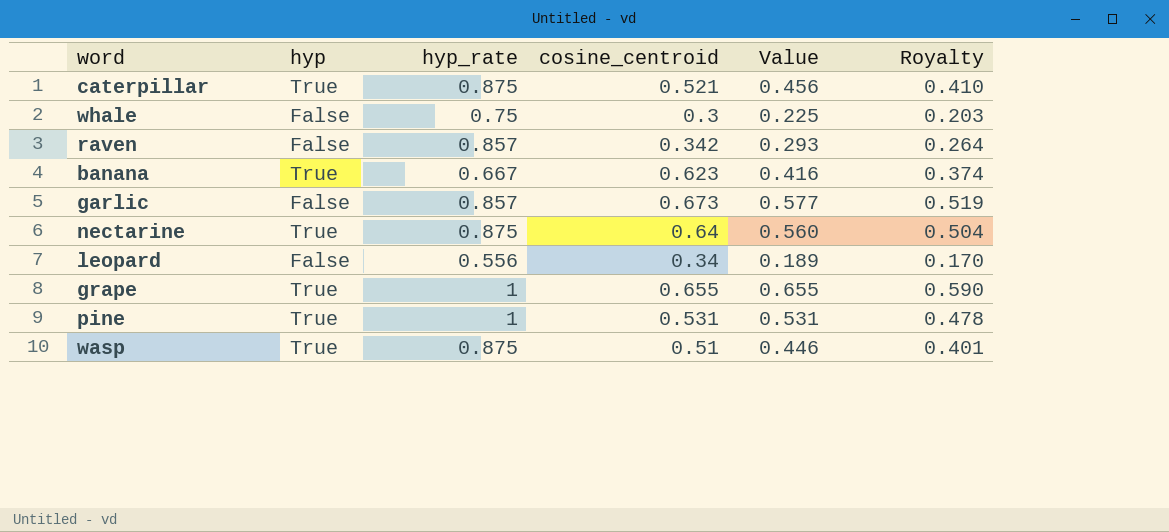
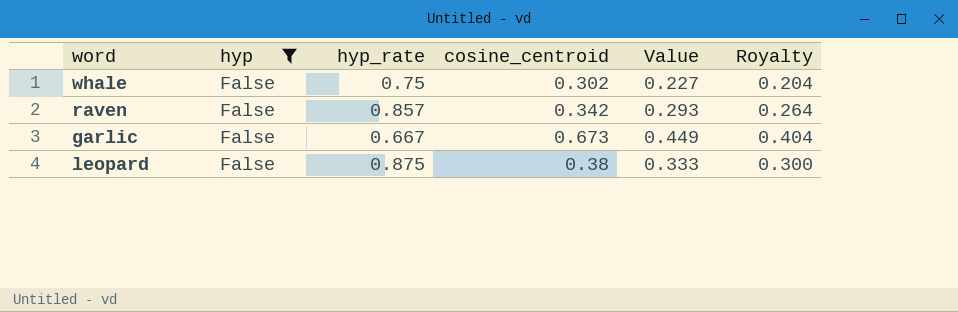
filter: none -> hyp = False
whale | cosine_centroid: 0.3 -> 0.302
whale | Value: 0.225 -> 0.227
whale | Royalty: 0.203 -> 0.204
garlic | hyp_rate: 0.857 -> 0.667
garlic | Value: 0.577 -> 0.449
garlic | Royalty: 0.519 -> 0.404
leopard | hyp_rate: 0.556 -> 0.875
leopard | cosine_centroid: 0.34 -> 0.38
leopard | Value: 0.189 -> 0.333
leopard | Royalty: 0.170 -> 0.300

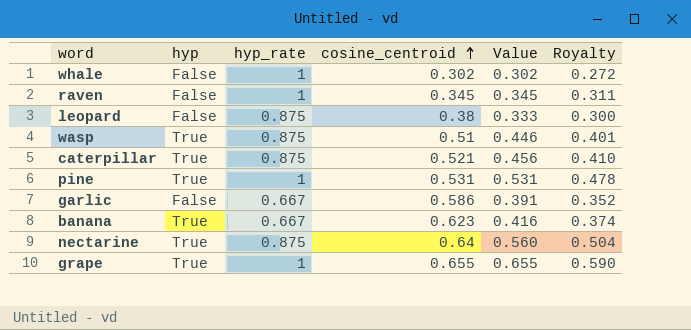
filter: hyp = False -> none
row order: none -> cosine_centroid ascending
whale | hyp_rate: 0.75 -> 1
whale | Value: 0.227 -> 0.302
whale | Royalty: 0.204 -> 0.272
raven | hyp_rate: 0.857 -> 1
raven | cosine_centroid: 0.342 -> 0.345
raven | Value: 0.293 -> 0.345
raven | Royalty: 0.264 -> 0.311
garlic | cosine_centroid: 0.673 -> 0.586
garlic | Value: 0.449 -> 0.391
garlic | Royalty: 0.404 -> 0.352

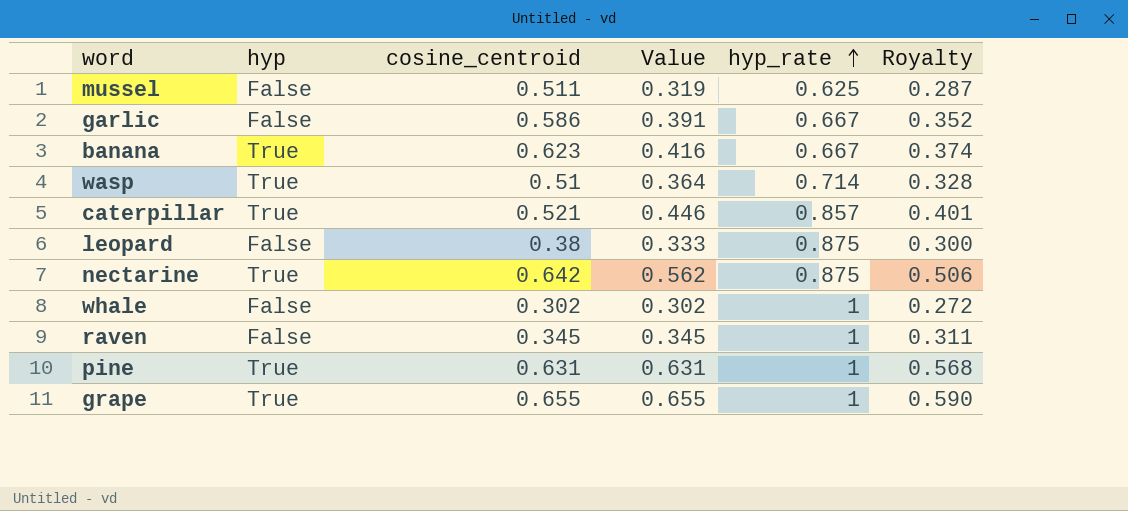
row order: cosine_centroid ascending -> hyp_rate ascending
column hyp_rate | position: 3 -> 5
row mussel: none -> False | 0.511 | 0.319 | 0.625 | 0.287
wasp | Value: 0.446 -> 0.364
wasp | hyp_rate: 0.875 -> 0.714
wasp | Royalty: 0.401 -> 0.328
caterpillar | Value: 0.456 -> 0.446
caterpillar | hyp_rate: 0.875 -> 0.857
caterpillar | Royalty: 0.410 -> 0.401
nectarine | cosine_centroid: 0.64 -> 0.642
nectarine | Value: 0.560 -> 0.562
nectarine | Royalty: 0.504 -> 0.506
pine | cosine_centroid: 0.531 -> 0.631
pine | Value: 0.531 -> 0.631
pine | Royalty: 0.478 -> 0.568

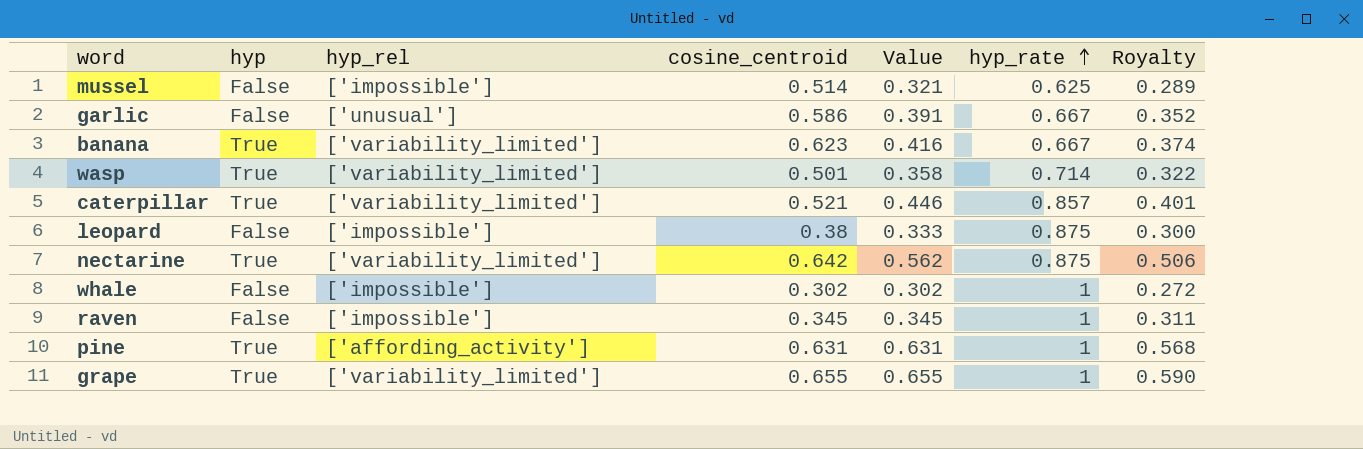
column hyp_rel | position: none -> 3
mussel | cosine_centroid: 0.511 -> 0.514
mussel | Value: 0.319 -> 0.321
mussel | Royalty: 0.287 -> 0.289
wasp | cosine_centroid: 0.51 -> 0.501
wasp | Value: 0.364 -> 0.358
wasp | Royalty: 0.328 -> 0.322

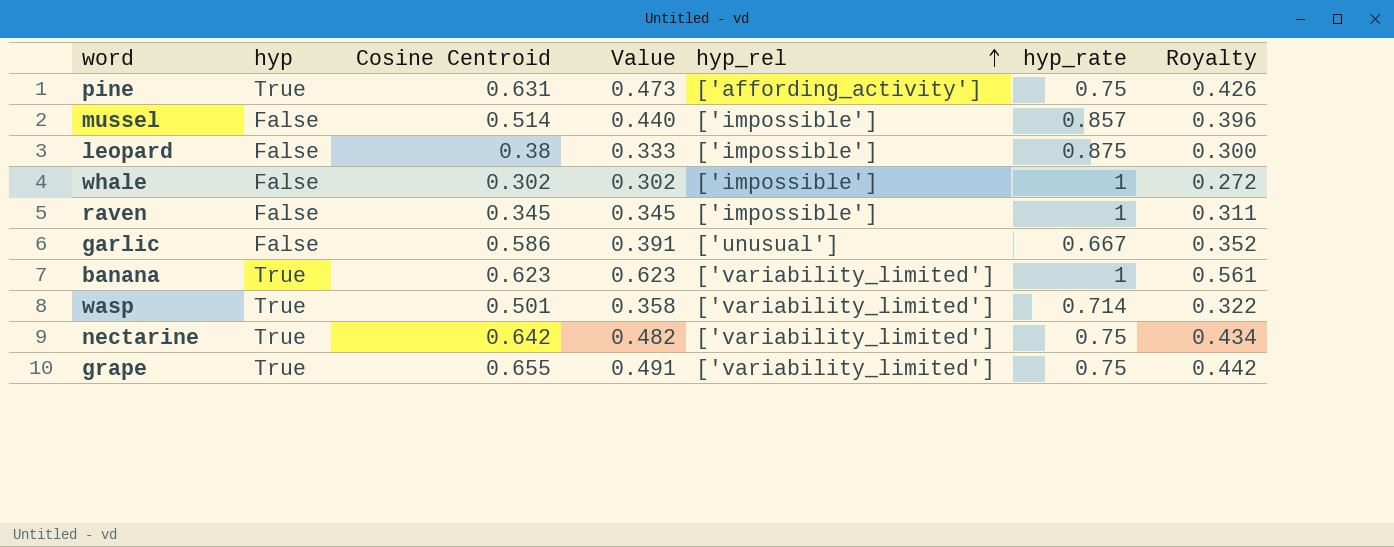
row order: hyp_rate ascending -> hyp_rel ascending
column name: cosine_centroid -> Cosine Centroid
column hyp_rel | position: 3 -> 5
row caterpillar: True | ['variability_limited'] | 0.521 | 0.446 | 0.857 | 0.401 -> none
pine | Value: 0.631 -> 0.473
pine | hyp_rate: 1 -> 0.75
pine | Royalty: 0.568 -> 0.426
mussel | Value: 0.321 -> 0.440
mussel | hyp_rate: 0.625 -> 0.857
mussel | Royalty: 0.289 -> 0.396
banana | Value: 0.416 -> 0.623
banana | hyp_rate: 0.667 -> 1
banana | Royalty: 0.374 -> 0.561
nectarine | Value: 0.562 -> 0.482
nectarine | hyp_rate: 0.875 -> 0.75
nectarine | Royalty: 0.506 -> 0.434
grape | Value: 0.655 -> 0.491
grape | hyp_rate: 1 -> 0.75
grape | Royalty: 0.590 -> 0.442

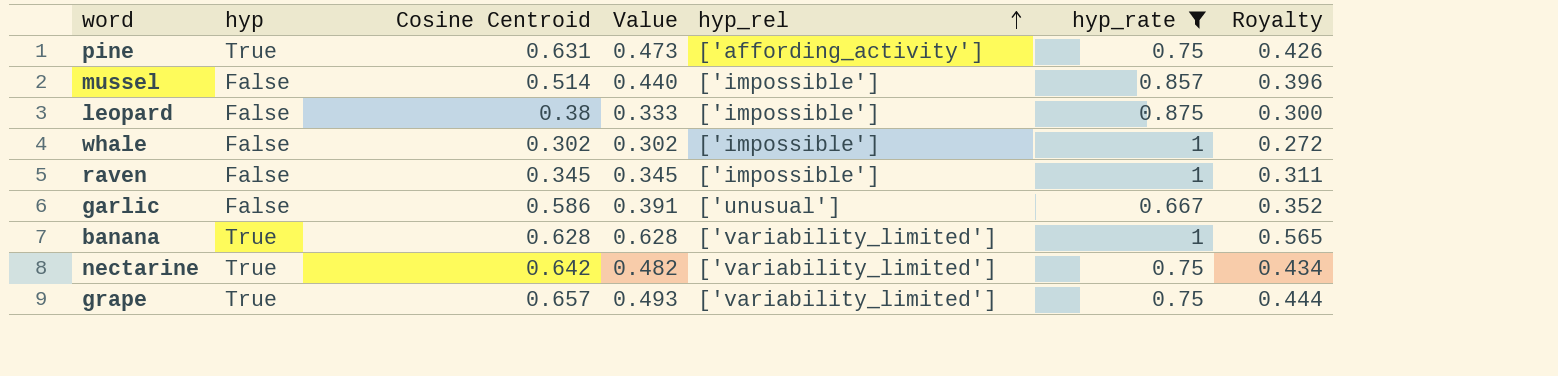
filter: none -> hyp_rate != 0.714
banana | Cosine Centroid: 0.623 -> 0.628
banana | Value: 0.623 -> 0.628
banana | Royalty: 0.561 -> 0.565
grape | Cosine Centroid: 0.655 -> 0.657
grape | Value: 0.491 -> 0.493
grape | Royalty: 0.442 -> 0.444

